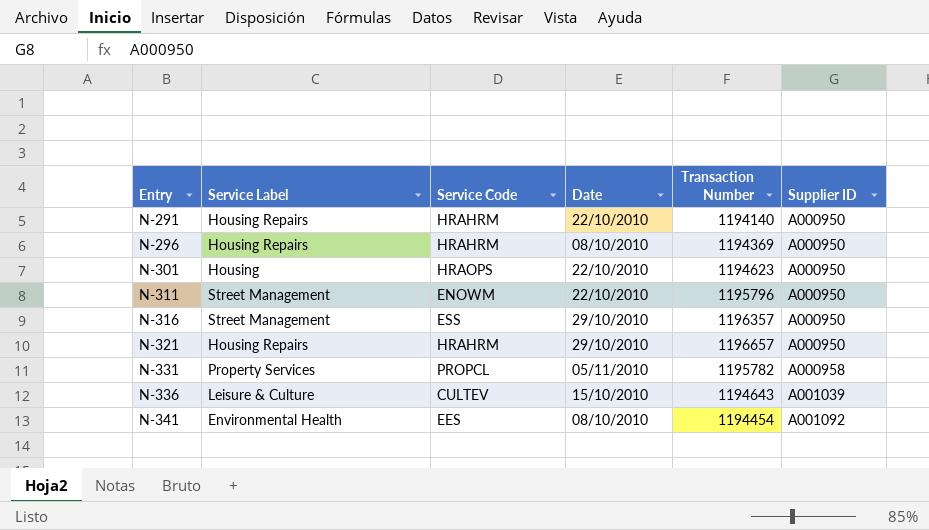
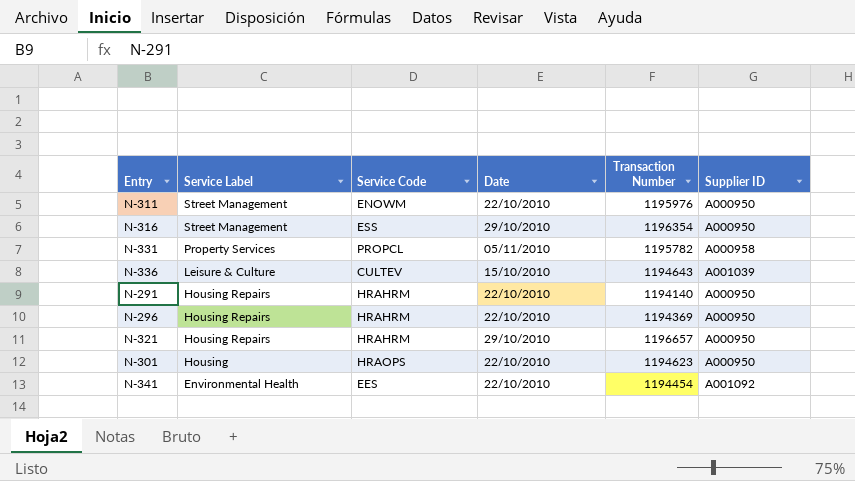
row order: Entry ascending -> Service Label descending
N-311 | Transaction Number: 1195796 -> 1195976
N-316 | Transaction Number: 1196357 -> 1196354
N-296 | Date: 08/10/2010 -> 22/10/2010
N-341 | Date: 08/10/2010 -> 22/10/2010

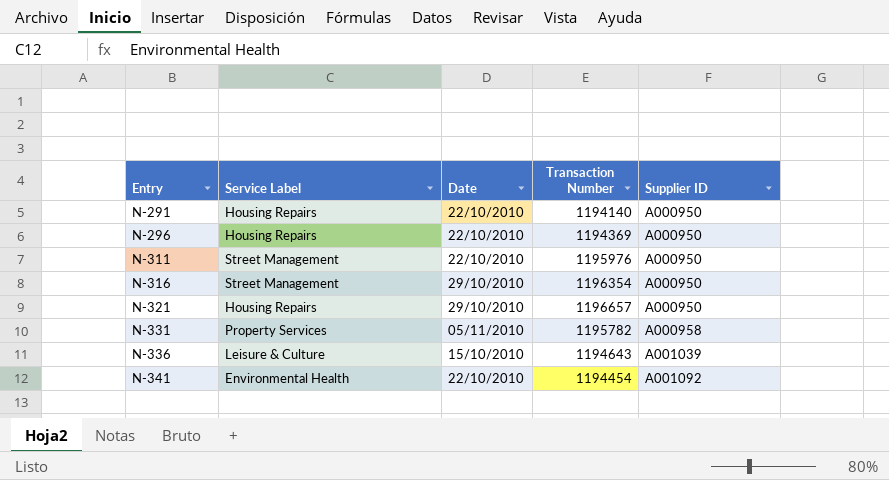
row order: Service Label descending -> Entry ascending
column Service Code | position: 3 -> none
row N-301: Housing | HRAOPS | 22/10/2010 | 1194623 | A000950 -> none

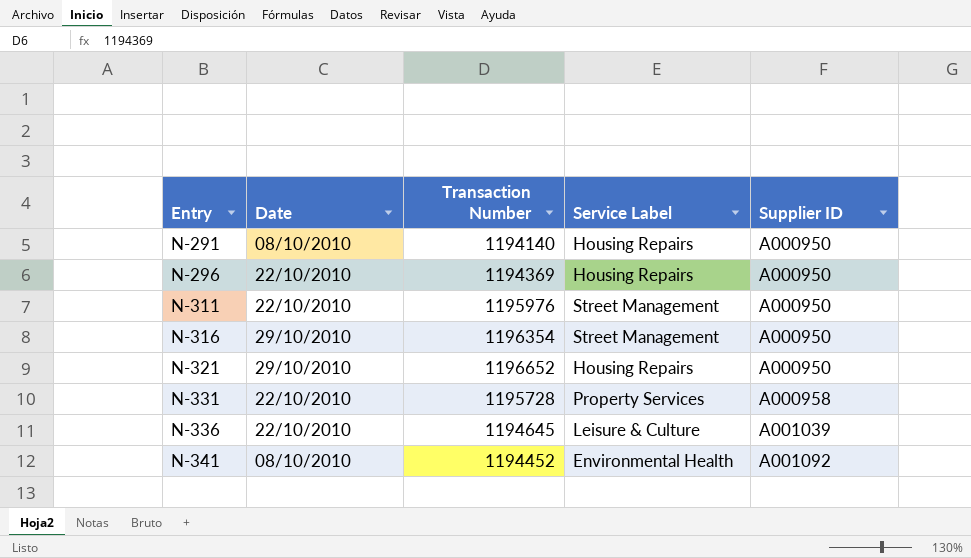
column Service Label | position: 2 -> 4
N-291 | Date: 22/10/2010 -> 08/10/2010
N-321 | Transaction Number: 1196657 -> 1196652
N-331 | Date: 05/11/2010 -> 22/10/2010
N-331 | Transaction Number: 1195782 -> 1195728
N-336 | Date: 15/10/2010 -> 22/10/2010
N-336 | Transaction Number: 1194643 -> 1194645
N-341 | Date: 22/10/2010 -> 08/10/2010
N-341 | Transaction Number: 1194454 -> 1194452

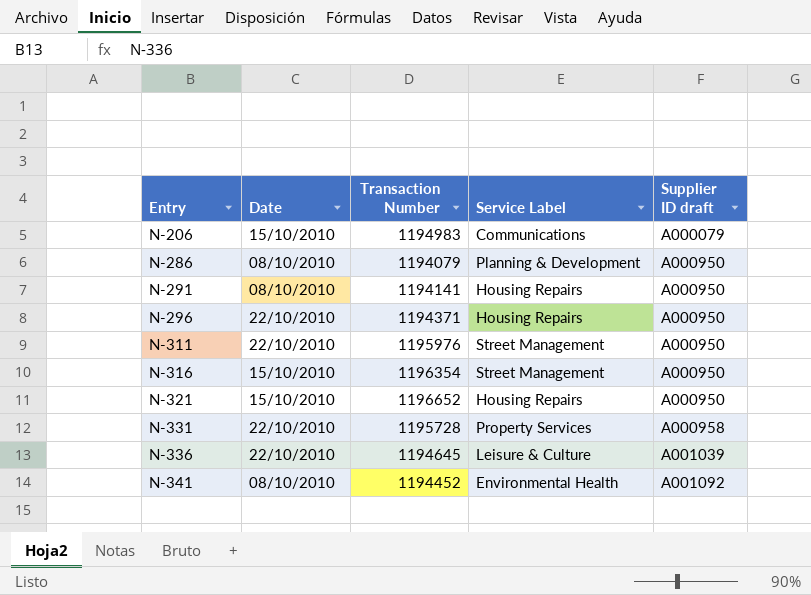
column name: Supplier ID -> Supplier ID draft
row N-206: none -> 15/10/2010 | 1194983 | Communications | A000079
row N-286: none -> 08/10/2010 | 1194079 | Planning & Development | A000950
N-291 | Transaction Number: 1194140 -> 1194141
N-296 | Transaction Number: 1194369 -> 1194371
N-316 | Date: 29/10/2010 -> 15/10/2010
N-321 | Date: 29/10/2010 -> 15/10/2010

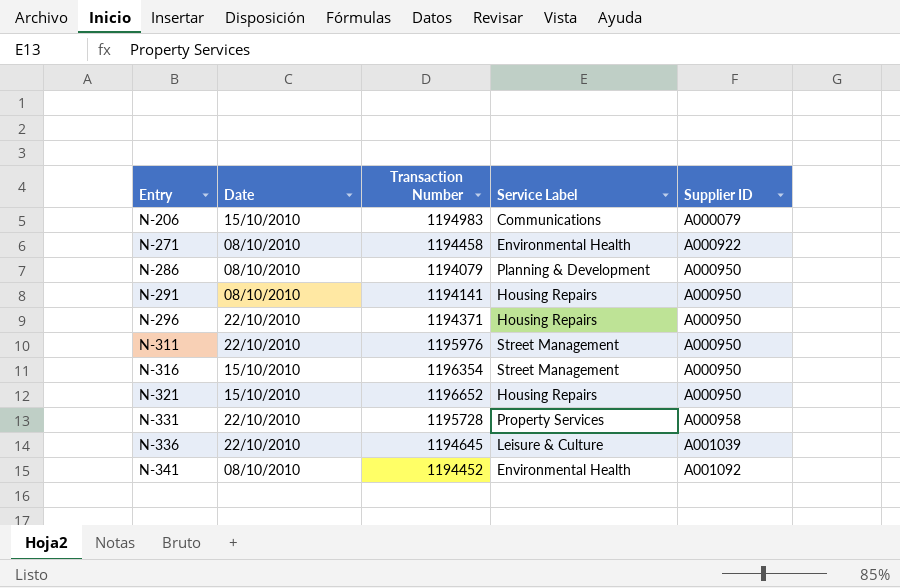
column name: Supplier ID draft -> Supplier ID
row N-271: none -> 08/10/2010 | 1194458 | Environmental Health | A000922

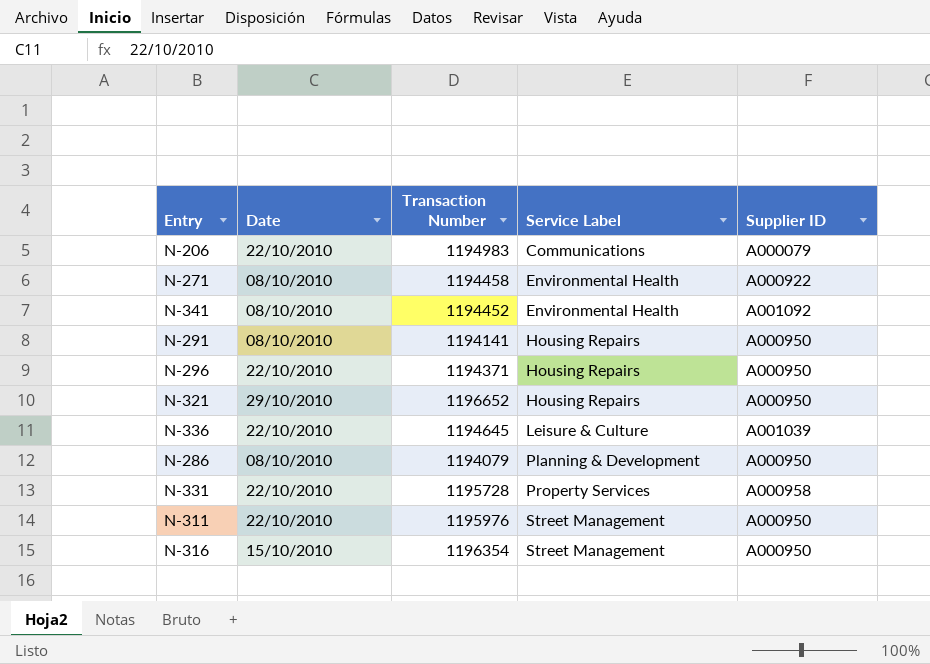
row order: Entry ascending -> Service Label ascending
N-206 | Date: 15/10/2010 -> 22/10/2010
N-321 | Date: 15/10/2010 -> 29/10/2010

